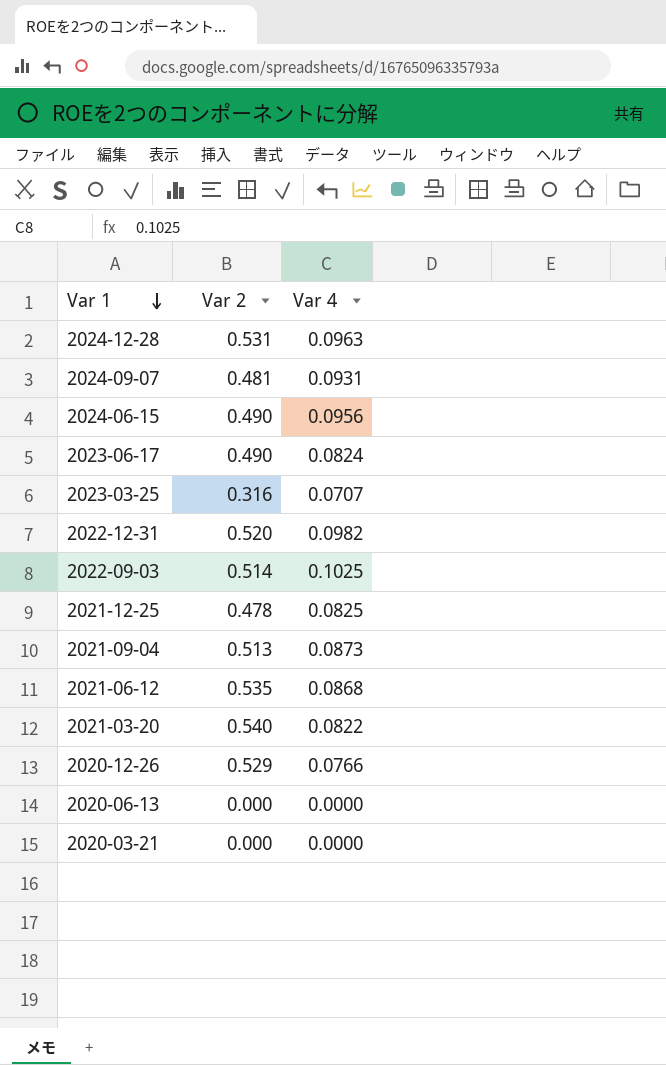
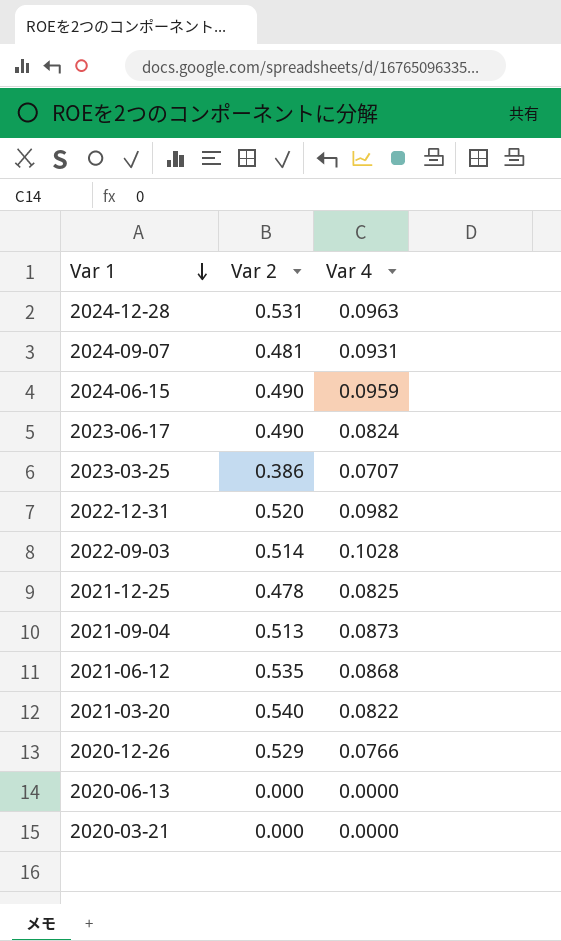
2024-06-15 | Var 4: 0.0956 -> 0.0959
2023-03-25 | Var 2: 0.316 -> 0.386
2022-09-03 | Var 4: 0.1025 -> 0.1028

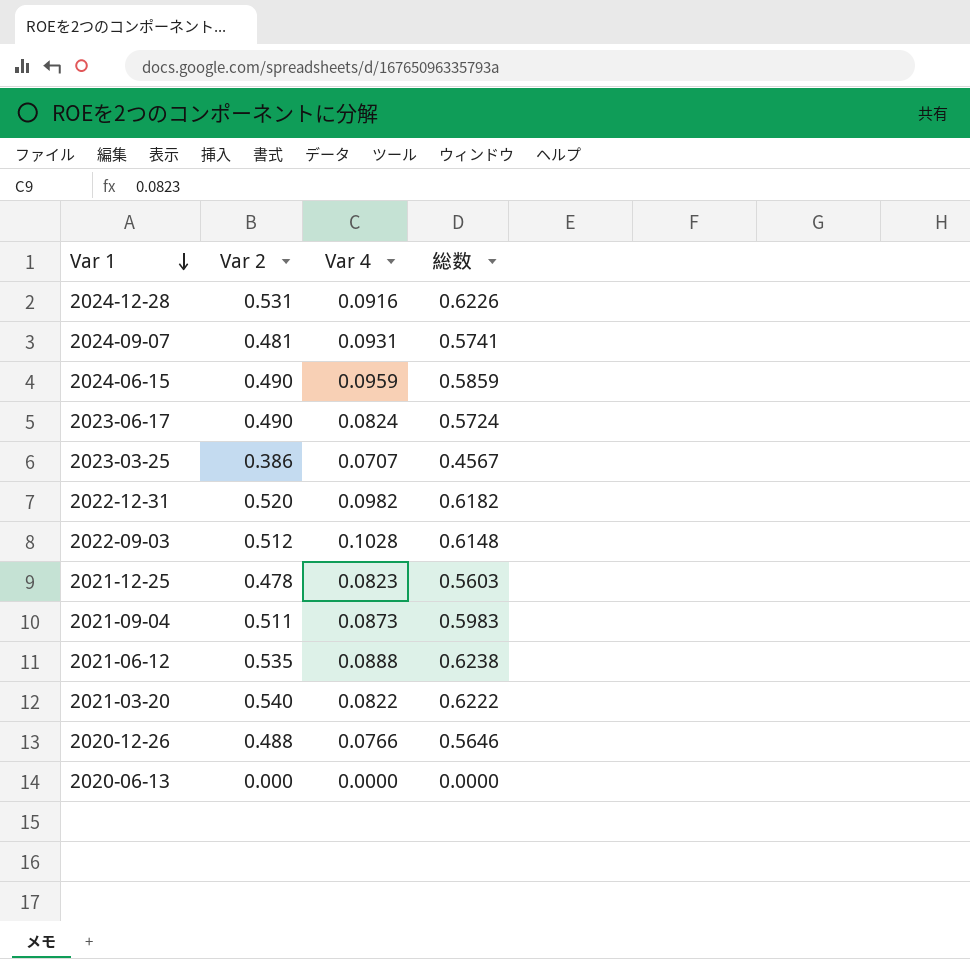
column 総数 | formula: none -> [Var 2] + [Var 4]
row 2020-03-21: 0.000 | 0.0000 -> none
2024-12-28 | Var 4: 0.0963 -> 0.0916
2022-09-03 | Var 2: 0.514 -> 0.512
2021-12-25 | Var 4: 0.0825 -> 0.0823
2021-09-04 | Var 2: 0.513 -> 0.511
2021-06-12 | Var 4: 0.0868 -> 0.0888
2020-12-26 | Var 2: 0.529 -> 0.488

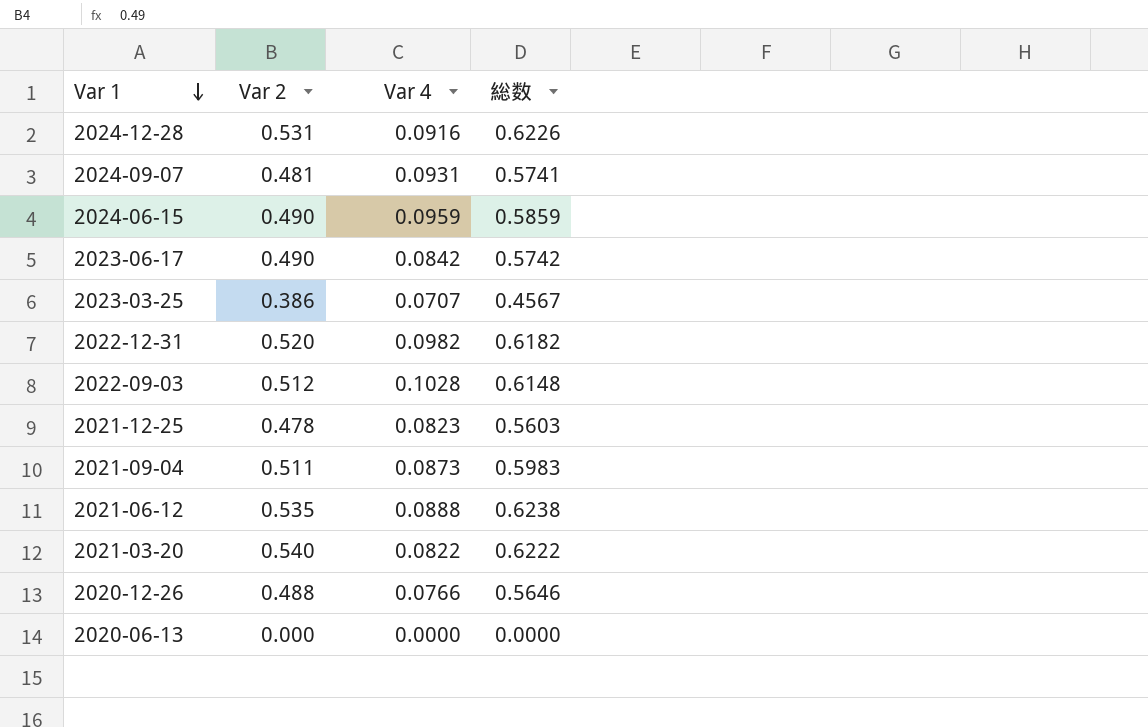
2023-06-17 | Var 4: 0.0824 -> 0.0842
2023-06-17 | 総数: 0.5724 -> 0.5742

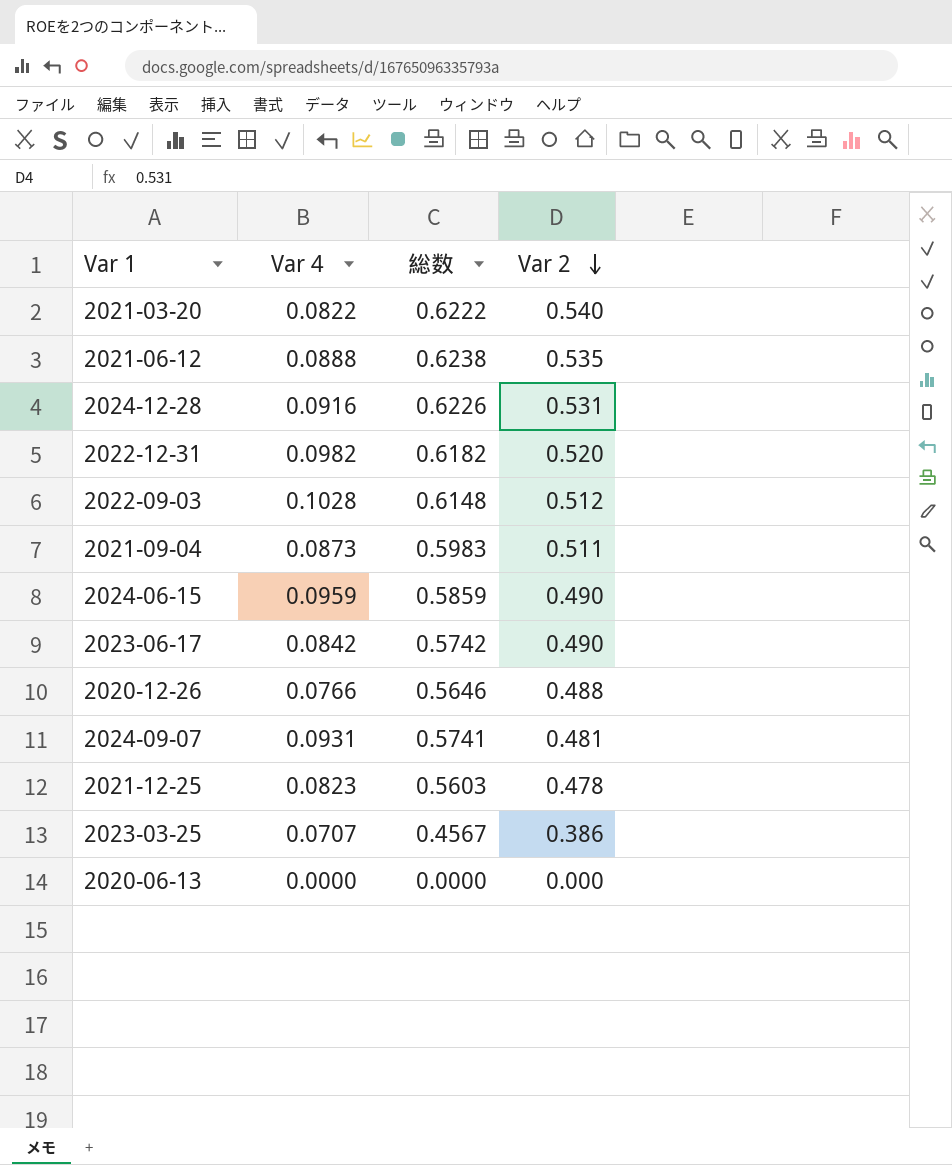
row order: Var 1 descending -> Var 2 descending
column Var 2 | position: 2 -> 4

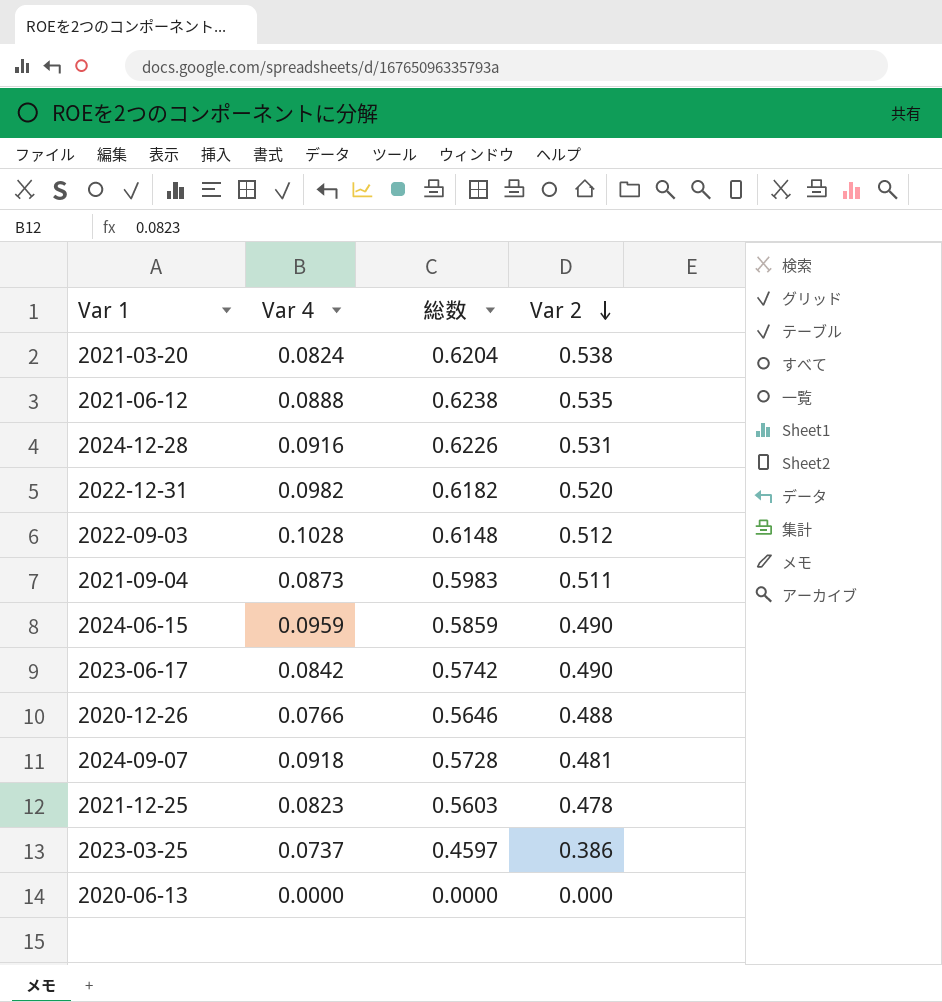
2021-03-20 | Var 4: 0.0822 -> 0.0824
2021-03-20 | 総数: 0.6222 -> 0.6204
2021-03-20 | Var 2: 0.540 -> 0.538
2024-09-07 | Var 4: 0.0931 -> 0.0918
2024-09-07 | 総数: 0.5741 -> 0.5728
2023-03-25 | Var 4: 0.0707 -> 0.0737
2023-03-25 | 総数: 0.4567 -> 0.4597

